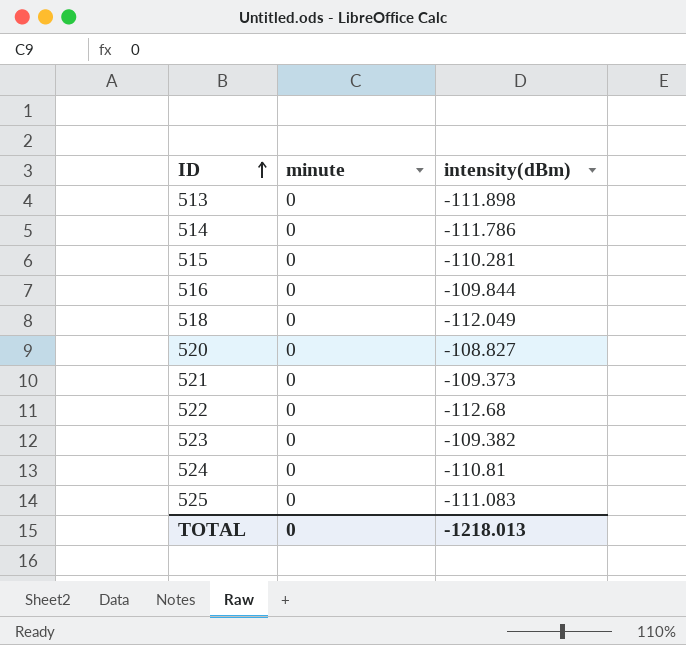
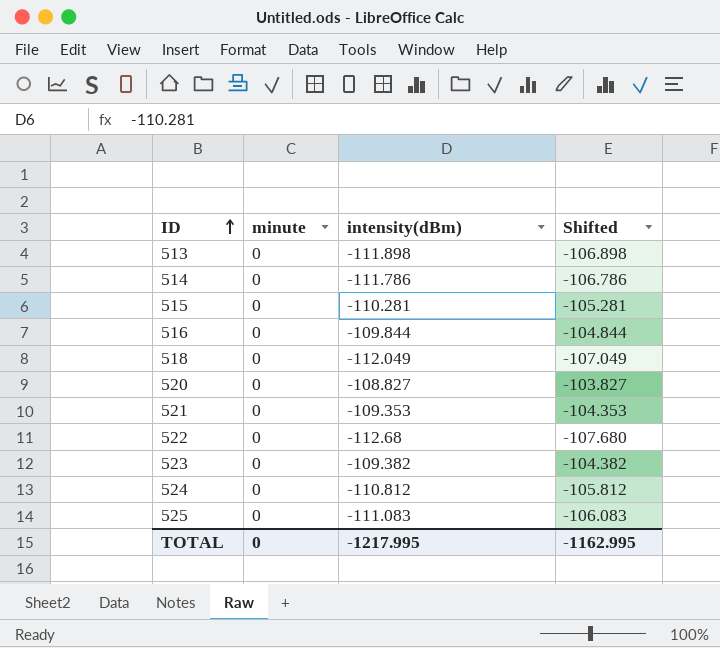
column Shifted | formula: none -> [intensity(dBm)] + 5
521 | intensity(dBm): -109.373 -> -109.353
524 | intensity(dBm): -110.81 -> -110.812
TOTAL | intensity(dBm): -1218.013 -> -1217.995

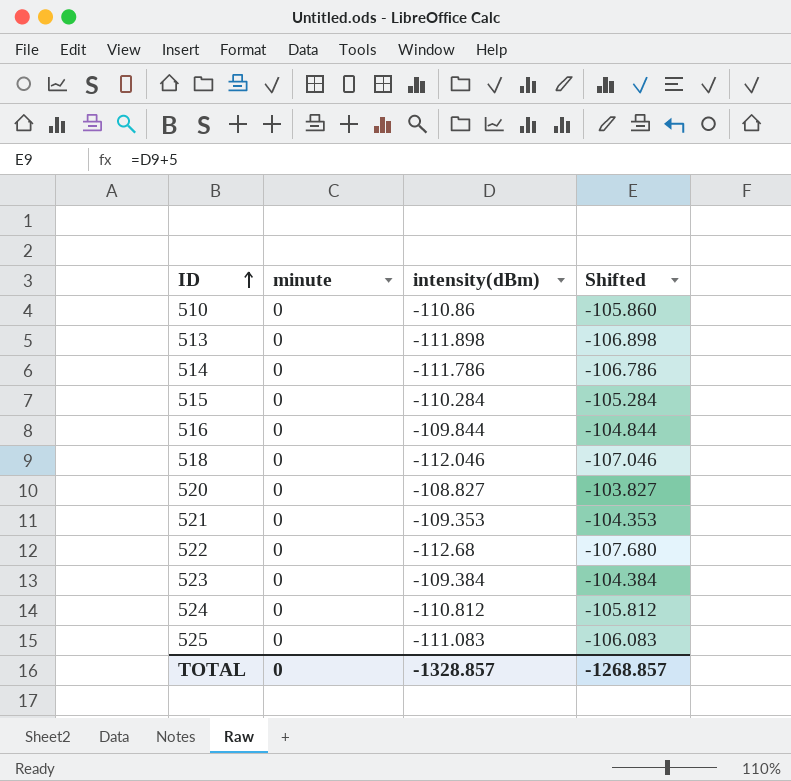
row 510: none -> 0 | -110.86 | -105.860
515 | intensity(dBm): -110.281 -> -110.284
515 | Shifted: -105.281 -> -105.284
518 | intensity(dBm): -112.049 -> -112.046
518 | Shifted: -107.049 -> -107.046
523 | intensity(dBm): -109.382 -> -109.384
523 | Shifted: -104.382 -> -104.384
TOTAL | intensity(dBm): -1217.995 -> -1328.857
TOTAL | Shifted: -1162.995 -> -1268.857

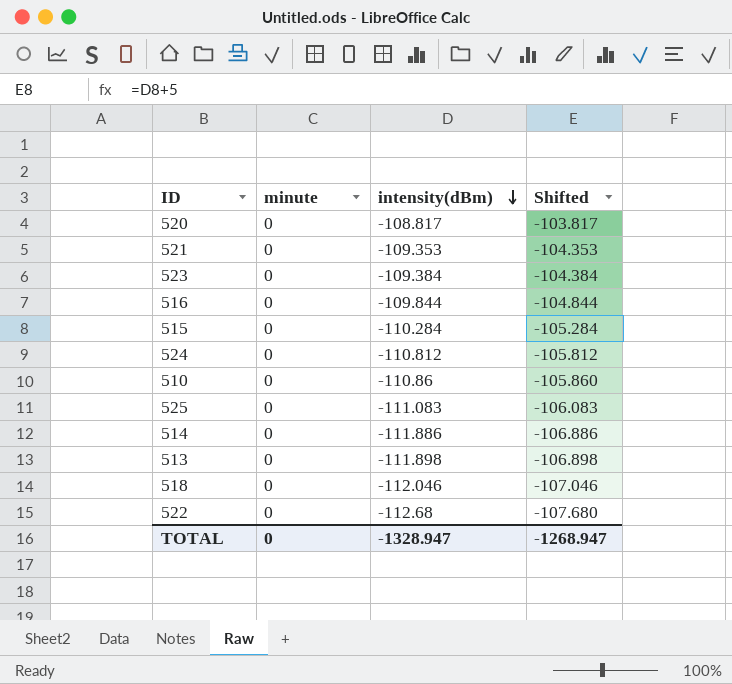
row order: ID ascending -> intensity(dBm) descending
520 | intensity(dBm): -108.827 -> -108.817
520 | Shifted: -103.827 -> -103.817
514 | intensity(dBm): -111.786 -> -111.886
514 | Shifted: -106.786 -> -106.886
TOTAL | intensity(dBm): -1328.857 -> -1328.947
TOTAL | Shifted: -1268.857 -> -1268.947

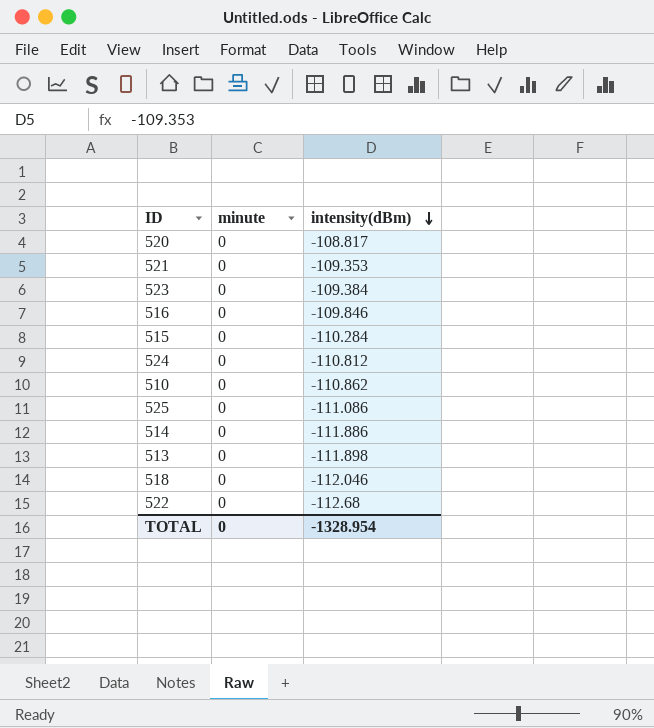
column Shifted | formula: [intensity(dBm)] + 5 -> none
516 | intensity(dBm): -109.844 -> -109.846
510 | intensity(dBm): -110.86 -> -110.862
525 | intensity(dBm): -111.083 -> -111.086
TOTAL | intensity(dBm): -1328.947 -> -1328.954

